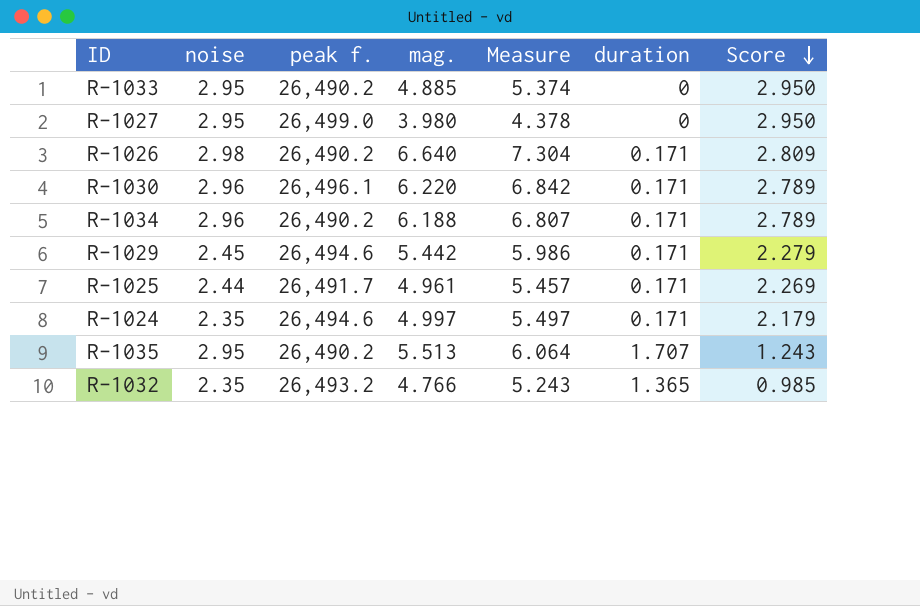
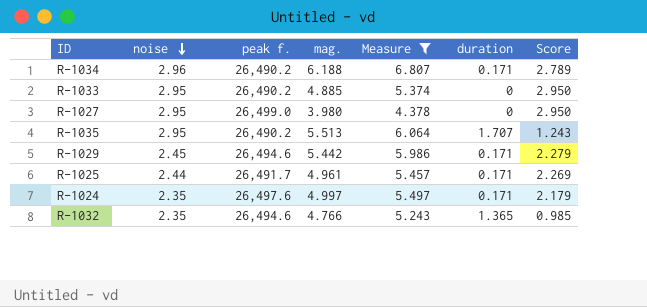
filter: none -> Measure <= 6.807
row order: Score descending -> noise descending
R-1024 | peak f.: 26,494.6 -> 26,497.6
R-1032 | peak f.: 26,493.2 -> 26,494.6

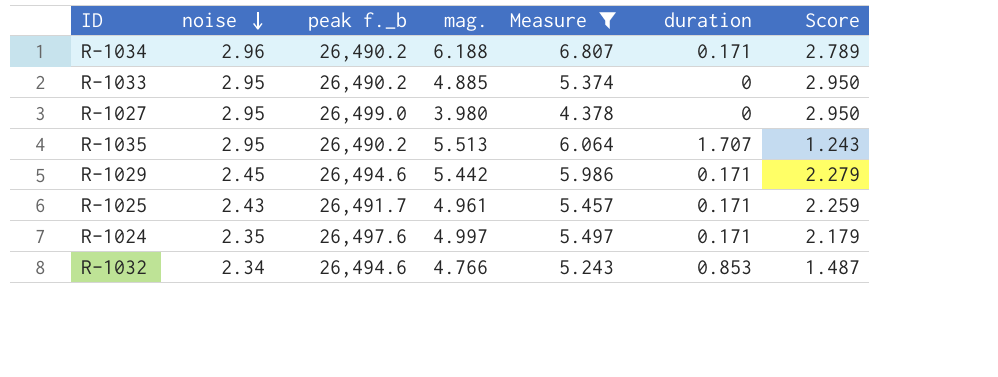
column name: peak f. -> peak f._b
R-1025 | noise: 2.44 -> 2.43
R-1025 | Score: 2.269 -> 2.259
R-1032 | noise: 2.35 -> 2.34
R-1032 | duration: 1.365 -> 0.853
R-1032 | Score: 0.985 -> 1.487

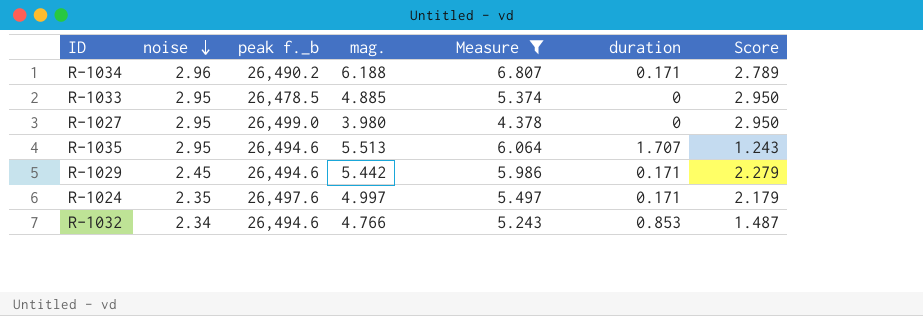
row R-1025: 2.43 | 26,491.7 | 4.961 | 5.457 | 0.171 | 2.259 -> none
R-1033 | peak f._b: 26,490.2 -> 26,478.5
R-1035 | peak f._b: 26,490.2 -> 26,494.6

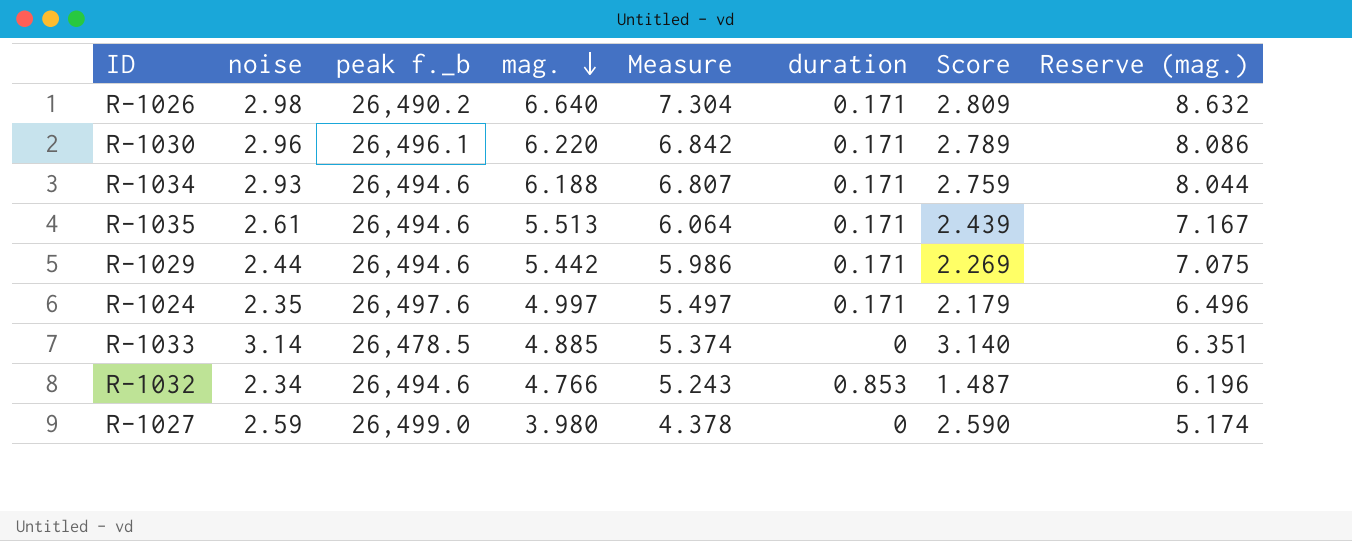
filter: Measure <= 6.807 -> none
row order: noise descending -> mag. descending
column Reserve (mag.) | formula: none -> [mag.] * 1.3
R-1034 | noise: 2.96 -> 2.93
R-1034 | peak f._b: 26,490.2 -> 26,494.6
R-1034 | Score: 2.789 -> 2.759
R-1035 | noise: 2.95 -> 2.61
R-1035 | duration: 1.707 -> 0.171
R-1035 | Score: 1.243 -> 2.439
R-1029 | noise: 2.45 -> 2.44
R-1029 | Score: 2.279 -> 2.269
R-1033 | noise: 2.95 -> 3.14
R-1033 | Score: 2.950 -> 3.140
R-1027 | noise: 2.95 -> 2.59
R-1027 | Score: 2.950 -> 2.590

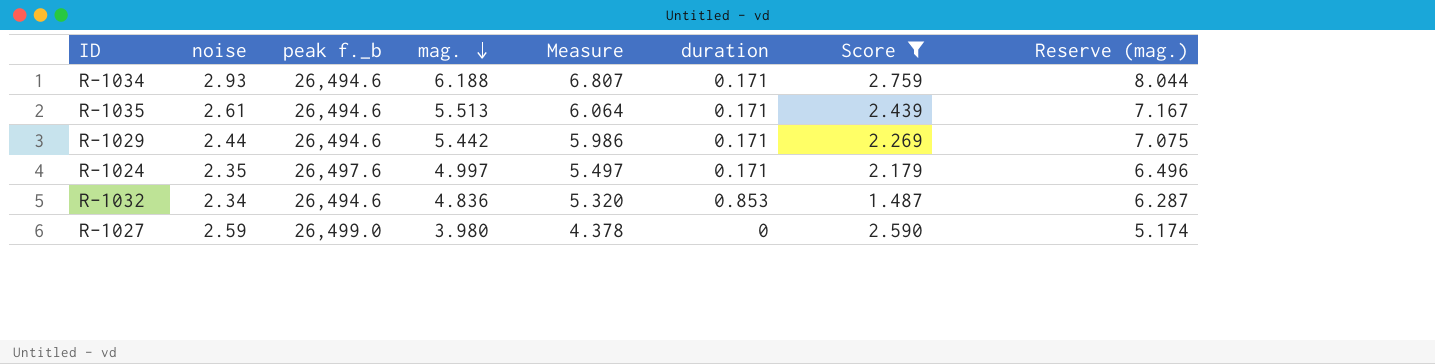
filter: none -> Score <= 2.759
R-1032 | mag.: 4.766 -> 4.836
R-1032 | Measure: 5.243 -> 5.320
R-1032 | Reserve (mag.): 6.196 -> 6.287

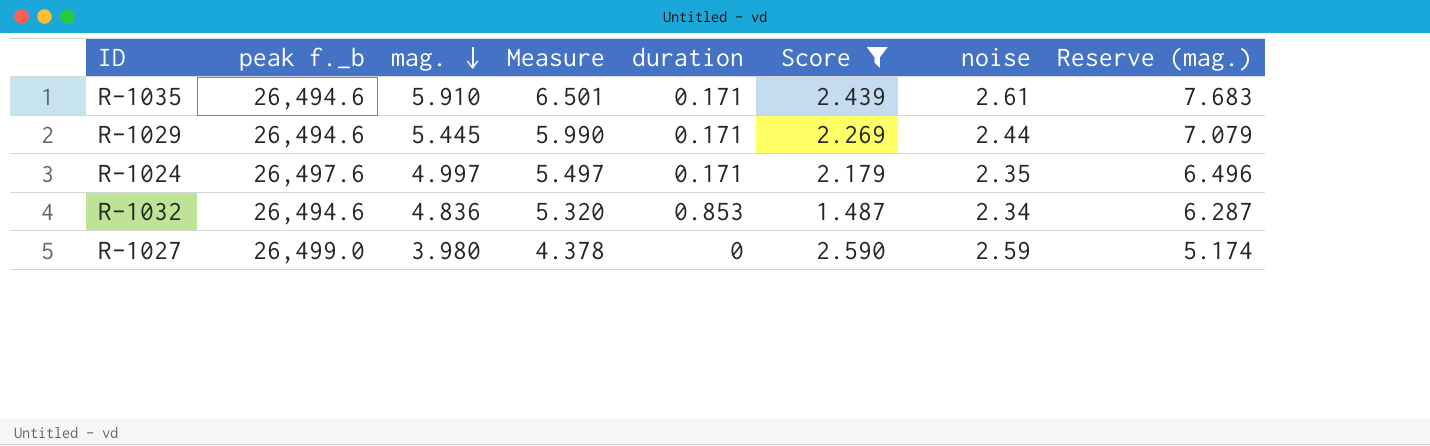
column noise | position: 2 -> 7
row R-1034: 2.93 | 26,494.6 | 6.188 | 6.807 | 0.171 | 2.759 | 8.044 -> none
R-1035 | mag.: 5.513 -> 5.910
R-1035 | Measure: 6.064 -> 6.501
R-1035 | Reserve (mag.): 7.167 -> 7.683
R-1029 | mag.: 5.442 -> 5.445
R-1029 | Measure: 5.986 -> 5.990
R-1029 | Reserve (mag.): 7.075 -> 7.079

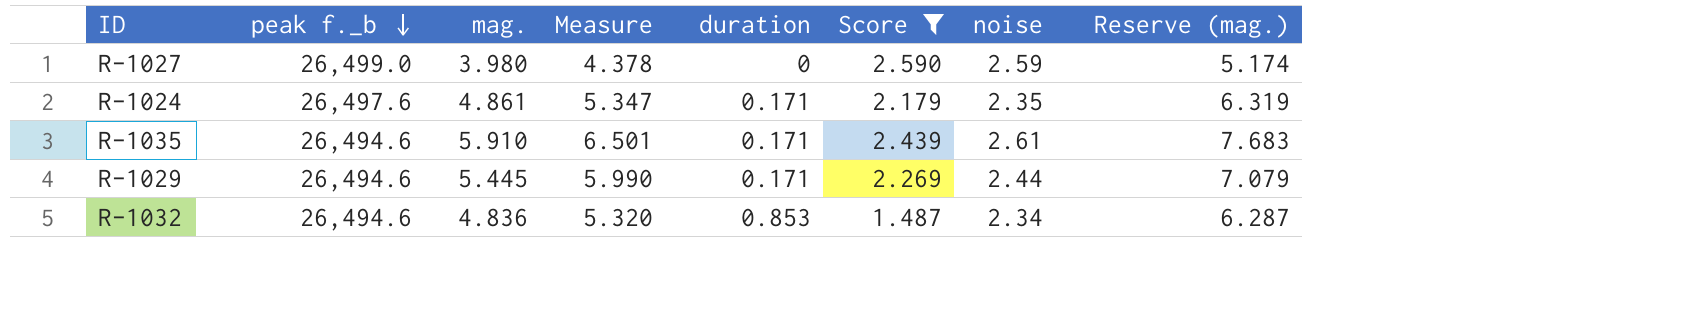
row order: mag. descending -> peak f._b descending
R-1024 | mag.: 4.997 -> 4.861
R-1024 | Measure: 5.497 -> 5.347
R-1024 | Reserve (mag.): 6.496 -> 6.319

